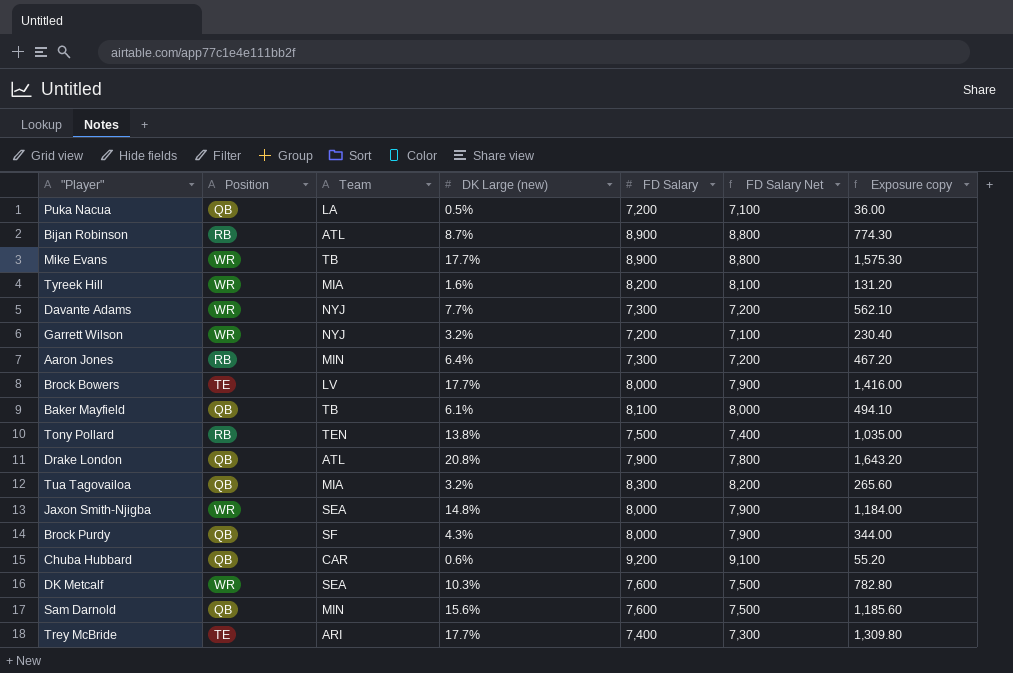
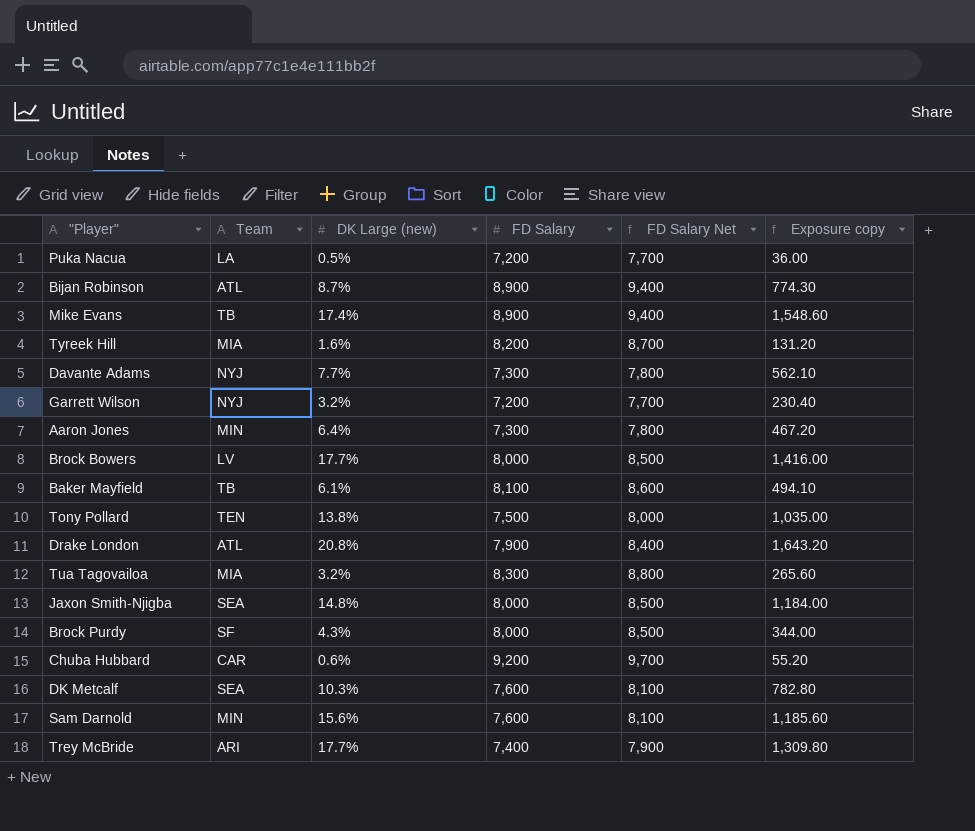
column Position | position: 2 -> none
column FD Salary Net | formula: [FD Salary] - 100 -> [FD Salary] + 500
Mike Evans | DK Large (new): 17.7% -> 17.4%
Mike Evans | Exposure copy: 1,575.30 -> 1,548.60

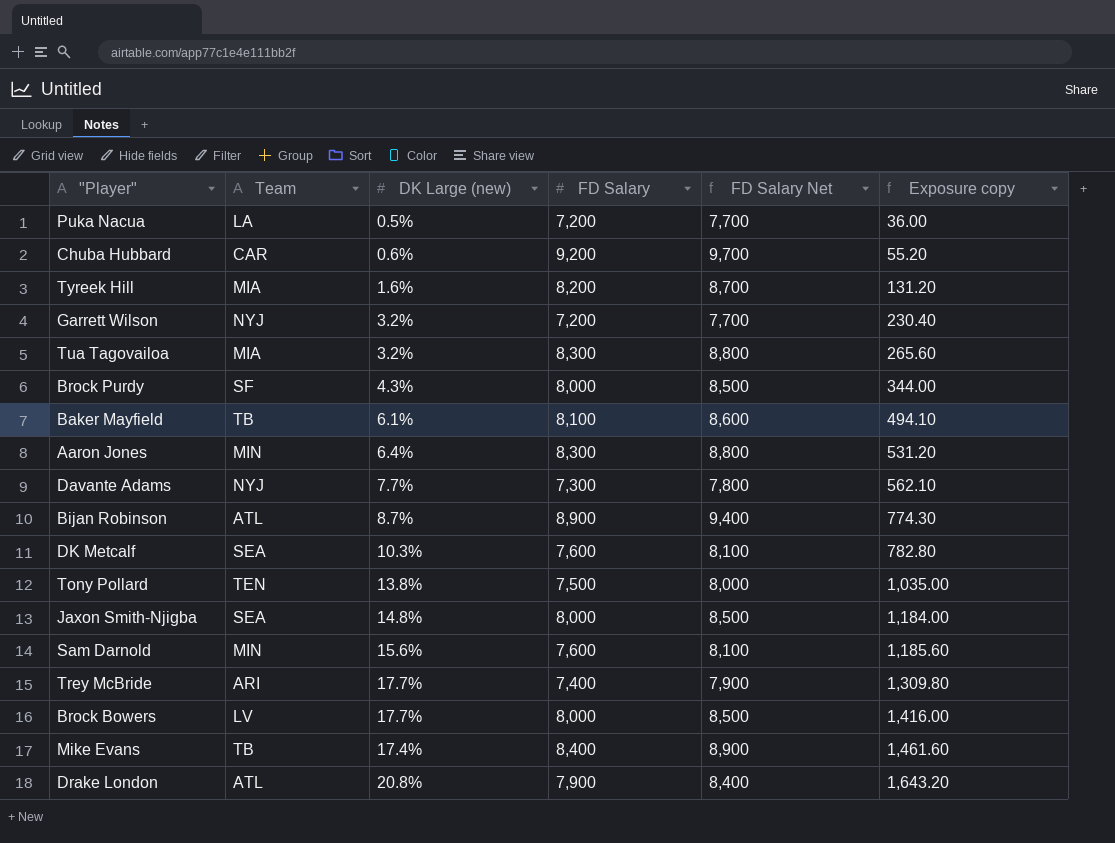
row order: none -> Exposure copy ascending
Aaron Jones | FD Salary: 7,300 -> 8,300
Aaron Jones | FD Salary Net: 7,800 -> 8,800
Aaron Jones | Exposure copy: 467.20 -> 531.20
Mike Evans | FD Salary: 8,900 -> 8,400
Mike Evans | FD Salary Net: 9,400 -> 8,900
Mike Evans | Exposure copy: 1,548.60 -> 1,461.60

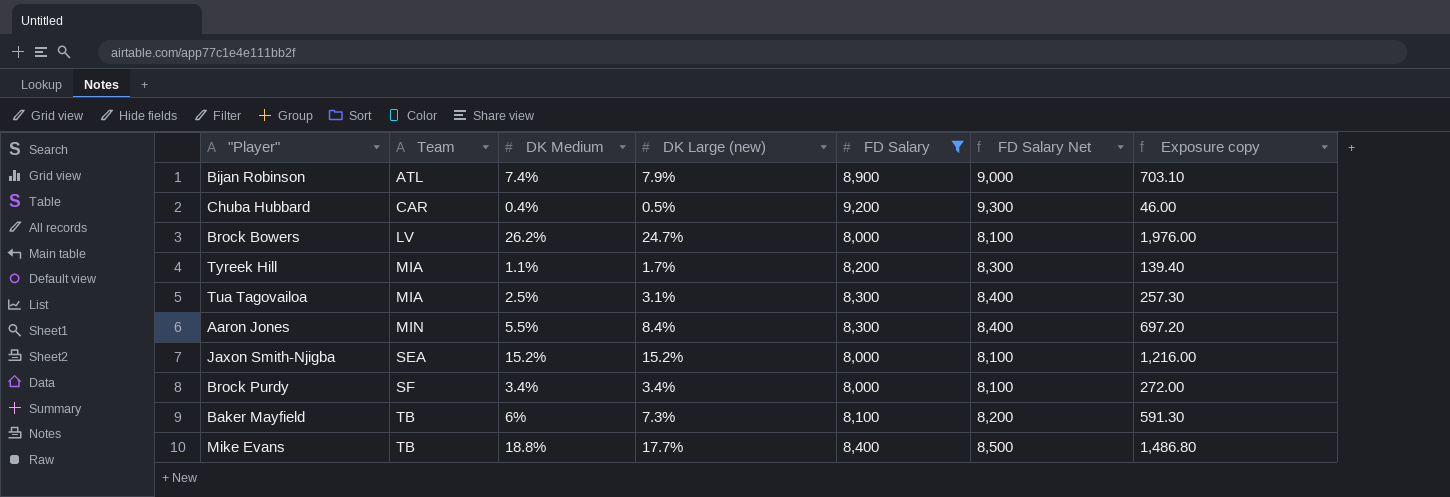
filter: none -> FD Salary >= 8,000
row order: Exposure copy ascending -> Team ascending
column DK Medium | position: none -> 3
column FD Salary Net | formula: [FD Salary] + 500 -> [FD Salary] + 100
Bijan Robinson | DK Large (new): 8.7% -> 7.9%
Bijan Robinson | Exposure copy: 774.30 -> 703.10
Chuba Hubbard | DK Large (new): 0.6% -> 0.5%
Chuba Hubbard | Exposure copy: 55.20 -> 46.00
Brock Bowers | DK Large (new): 17.7% -> 24.7%
Brock Bowers | Exposure copy: 1,416.00 -> 1,976.00
Tyreek Hill | DK Large (new): 1.6% -> 1.7%
Tyreek Hill | Exposure copy: 131.20 -> 139.40
Tua Tagovailoa | DK Large (new): 3.2% -> 3.1%
Tua Tagovailoa | Exposure copy: 265.60 -> 257.30
Aaron Jones | DK Large (new): 6.4% -> 8.4%
Aaron Jones | Exposure copy: 531.20 -> 697.20
Jaxon Smith-Njigba | DK Large (new): 14.8% -> 15.2%
Jaxon Smith-Njigba | Exposure copy: 1,184.00 -> 1,216.00
Brock Purdy | DK Large (new): 4.3% -> 3.4%
Brock Purdy | Exposure copy: 344.00 -> 272.00
Baker Mayfield | DK Large (new): 6.1% -> 7.3%
Baker Mayfield | Exposure copy: 494.10 -> 591.30
Mike Evans | DK Large (new): 17.4% -> 17.7%
Mike Evans | Exposure copy: 1,461.60 -> 1,486.80

